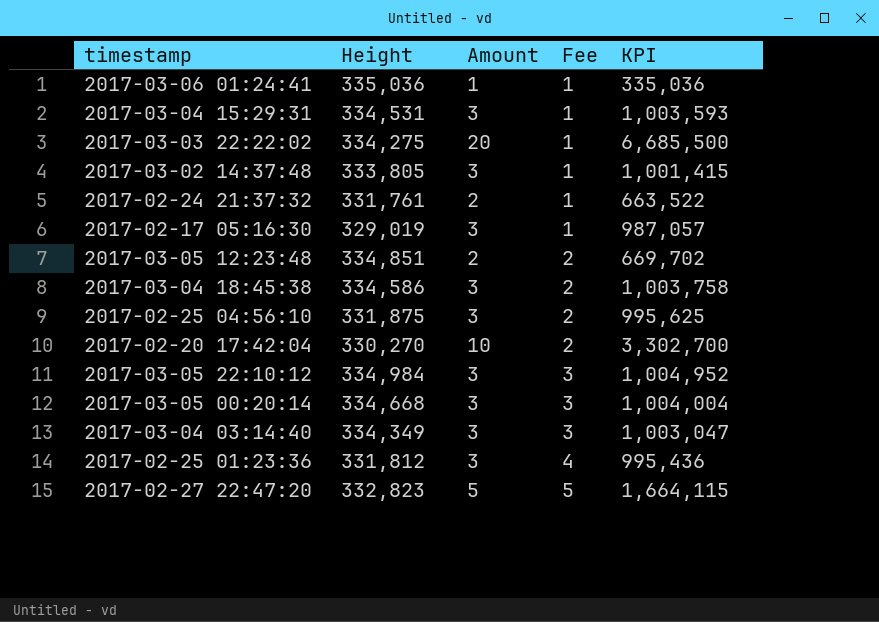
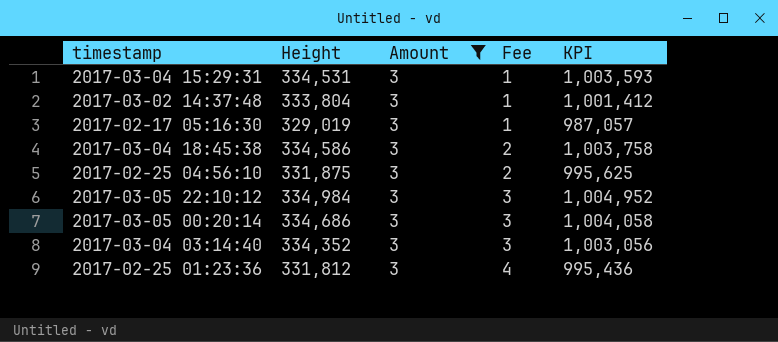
filter: none -> Amount = 3
2017-03-02 14:37:48 | Height: 333,805 -> 333,804
2017-03-02 14:37:48 | KPI: 1,001,415 -> 1,001,412
2017-03-05 00:20:14 | Height: 334,668 -> 334,686
2017-03-05 00:20:14 | KPI: 1,004,004 -> 1,004,058
2017-03-04 03:14:40 | Height: 334,349 -> 334,352
2017-03-04 03:14:40 | KPI: 1,003,047 -> 1,003,056

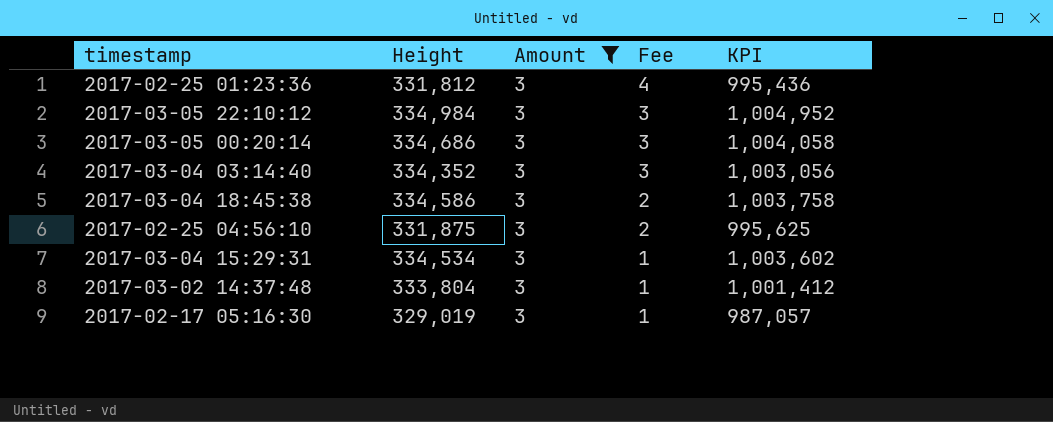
row order: Fee ascending -> Fee descending
2017-03-04 15:29:31 | Height: 334,531 -> 334,534
2017-03-04 15:29:31 | KPI: 1,003,593 -> 1,003,602

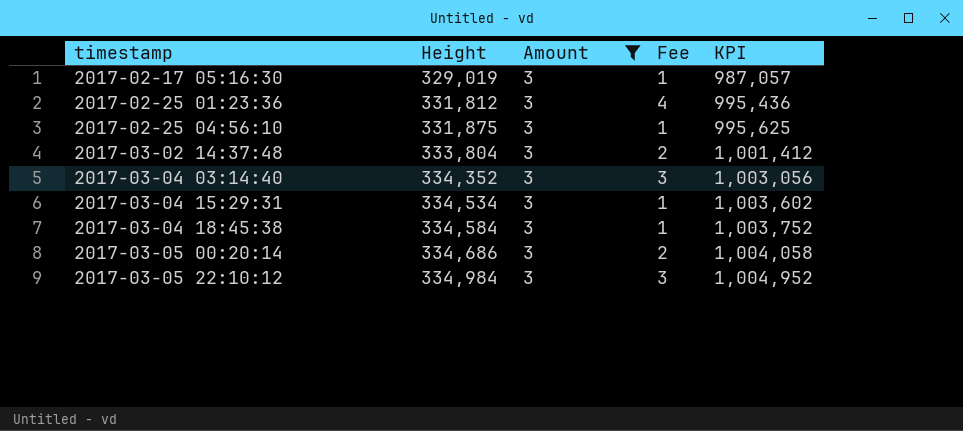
row order: Fee descending -> timestamp ascending
2017-02-25 04:56:10 | Fee: 2 -> 1
2017-03-02 14:37:48 | Fee: 1 -> 2
2017-03-04 18:45:38 | Height: 334,586 -> 334,584
2017-03-04 18:45:38 | Fee: 2 -> 1
2017-03-04 18:45:38 | KPI: 1,003,758 -> 1,003,752
2017-03-05 00:20:14 | Fee: 3 -> 2

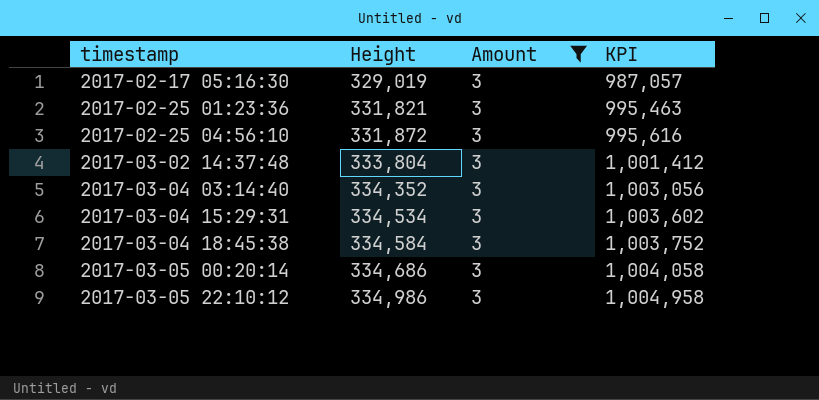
column Fee | position: 4 -> none
2017-02-25 01:23:36 | Height: 331,812 -> 331,821
2017-02-25 01:23:36 | KPI: 995,436 -> 995,463
2017-02-25 04:56:10 | Height: 331,875 -> 331,872
2017-02-25 04:56:10 | KPI: 995,625 -> 995,616
2017-03-05 22:10:12 | Height: 334,984 -> 334,986
2017-03-05 22:10:12 | KPI: 1,004,952 -> 1,004,958

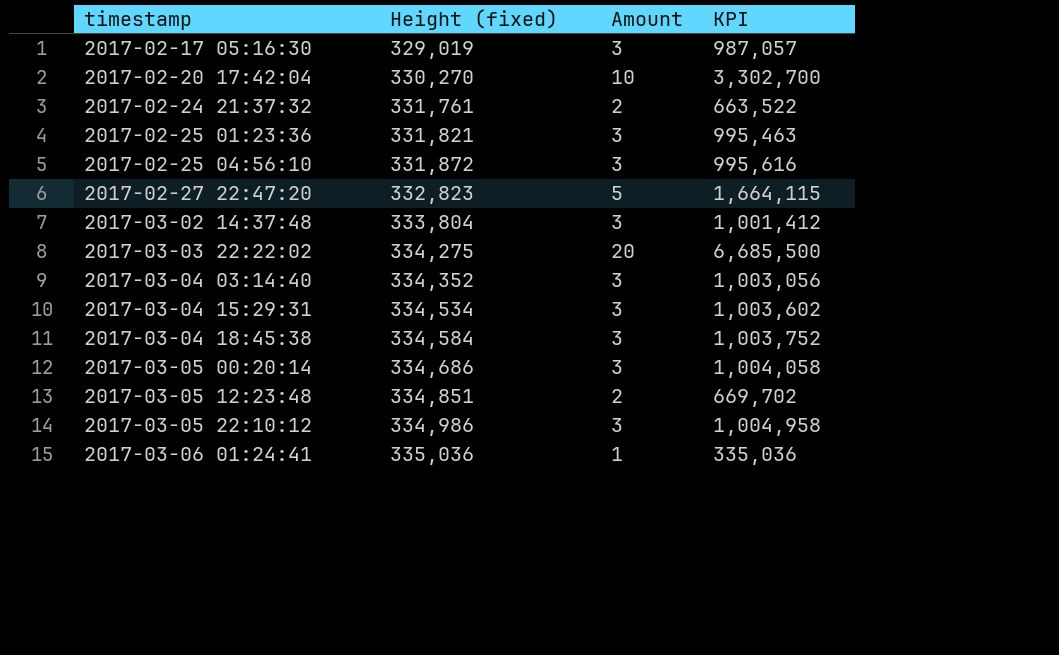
filter: Amount = 3 -> none
column name: Height -> Height (fixed)

